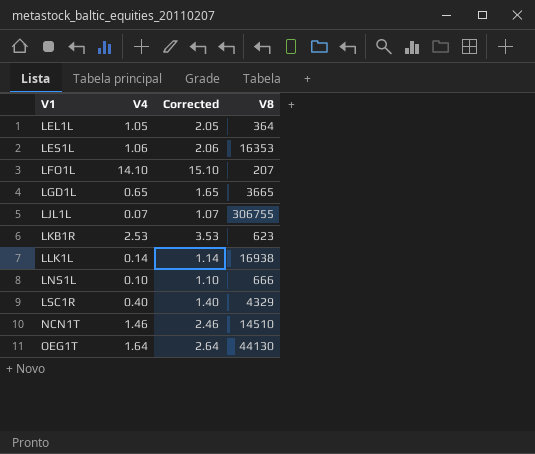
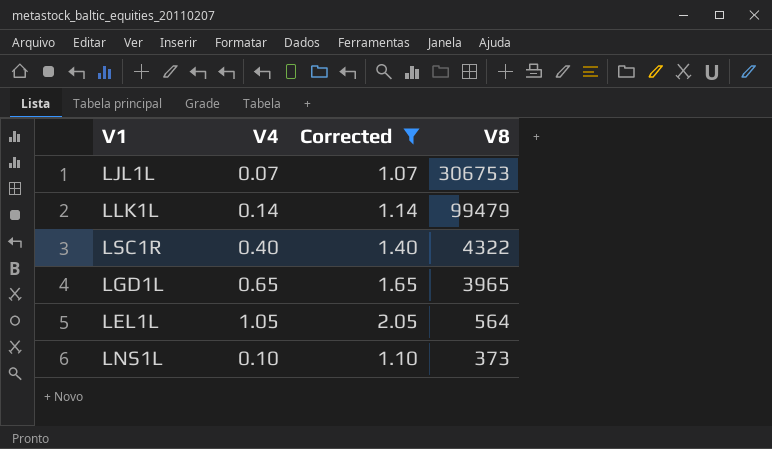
filter: none -> Corrected <= 2.05
row order: V1 ascending -> V8 descending
LJL1L | V8: 306755 -> 306753
LLK1L | V8: 16938 -> 99479
LSC1R | V8: 4329 -> 4322
LGD1L | V8: 3665 -> 3965
LEL1L | V8: 364 -> 564
LNS1L | V8: 666 -> 373

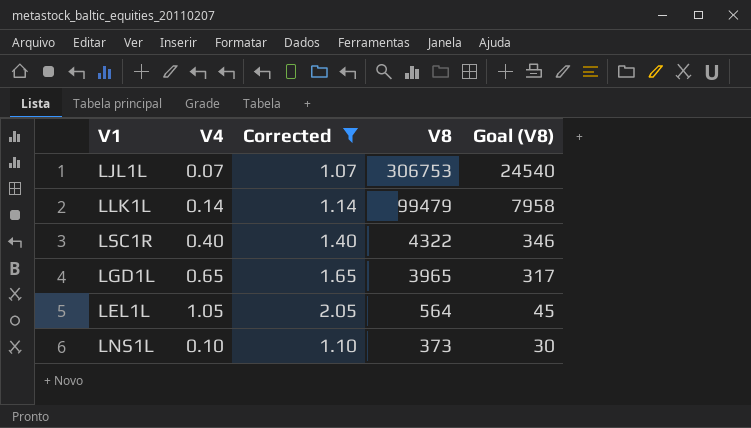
column Goal (V8) | formula: none -> [V8] * 0.08

